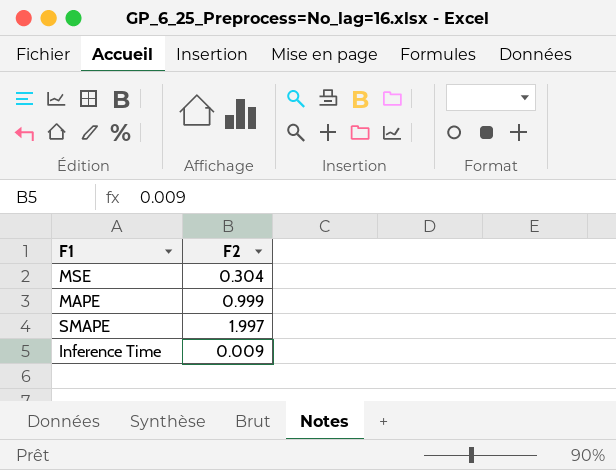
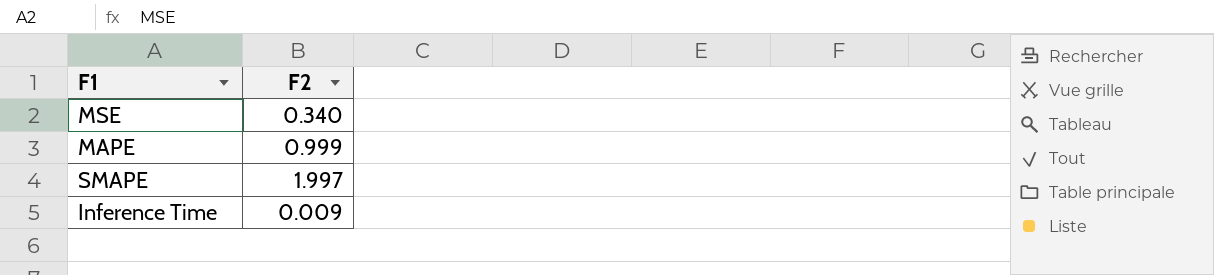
MSE | F2: 0.304 -> 0.340

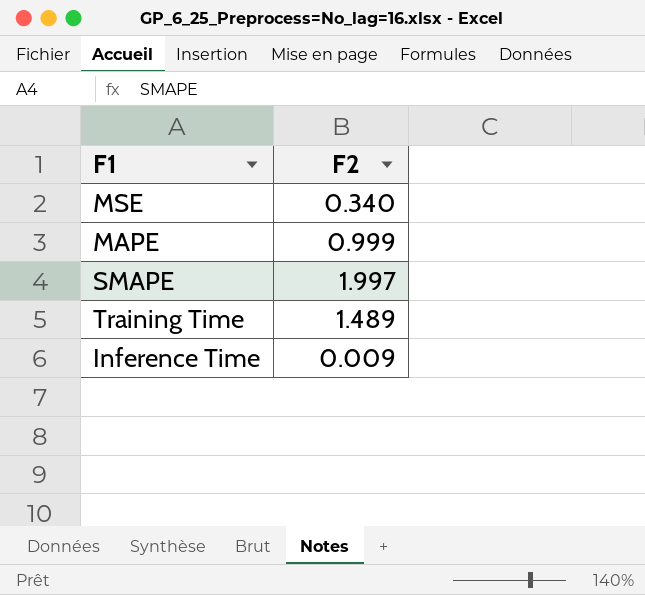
row Training Time: none -> 1.489

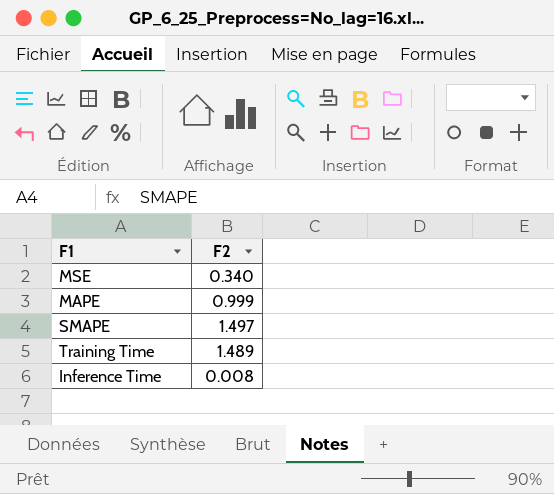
SMAPE | F2: 1.997 -> 1.497
Inference Time | F2: 0.009 -> 0.008

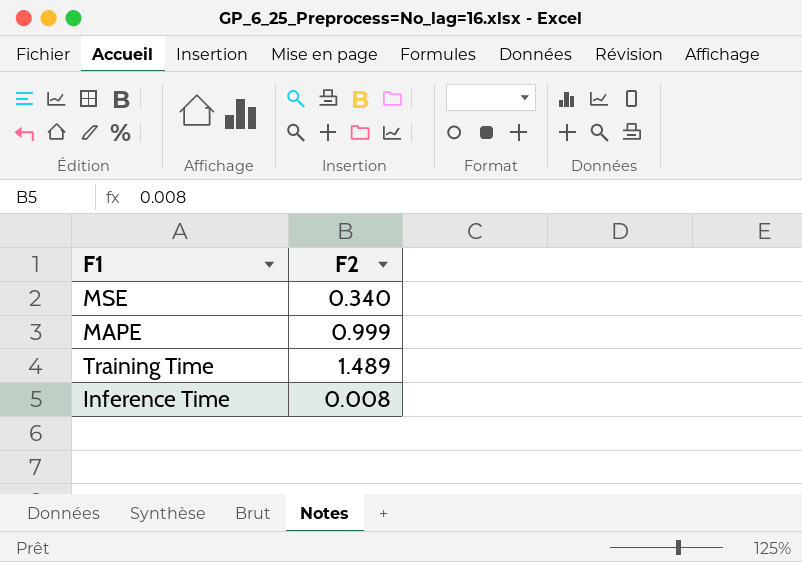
row SMAPE: 1.497 -> none

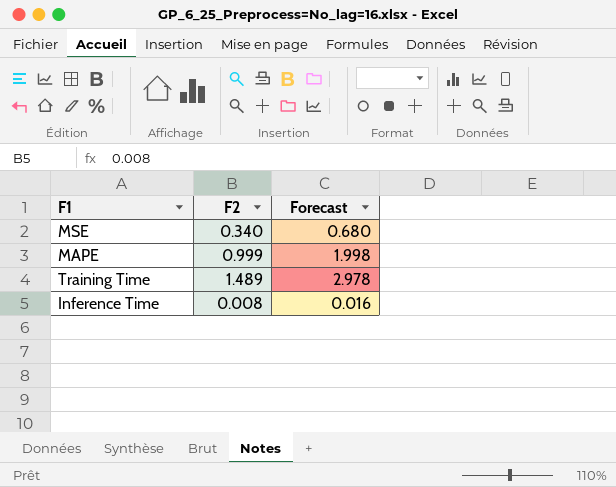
column Forecast | formula: none -> [F2] * 2

